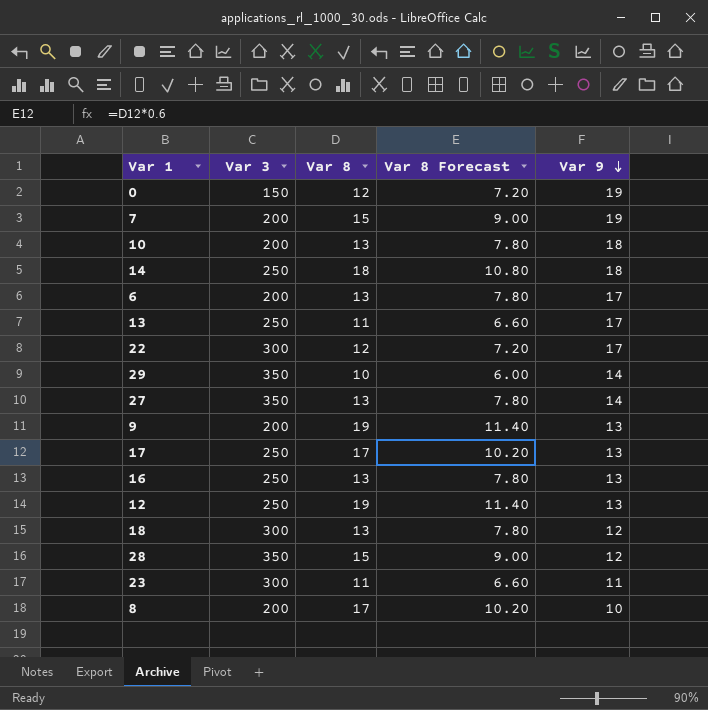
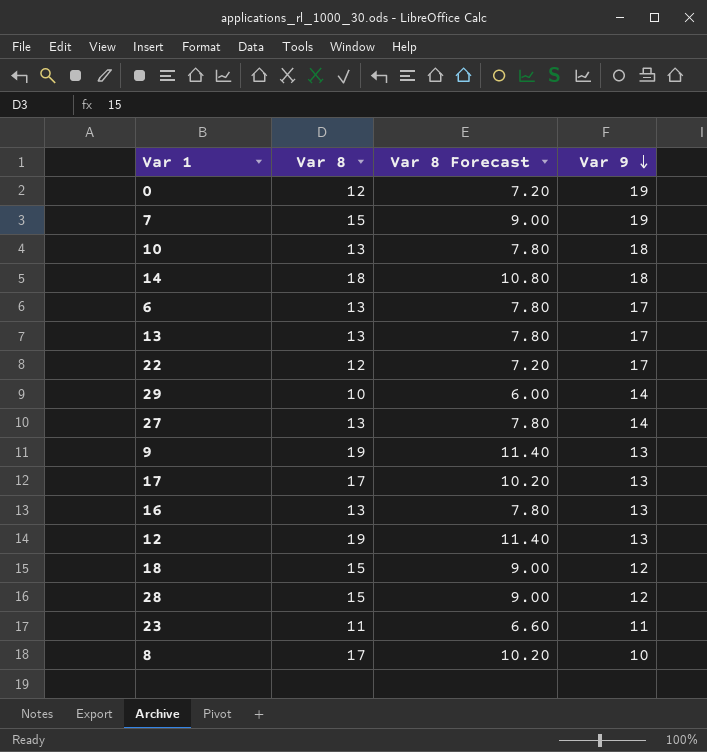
column Var 3 | position: 2 -> none
13 | Var 8: 11 -> 13
13 | Var 8 Forecast: 6.60 -> 7.80
18 | Var 8: 13 -> 15
18 | Var 8 Forecast: 7.80 -> 9.00

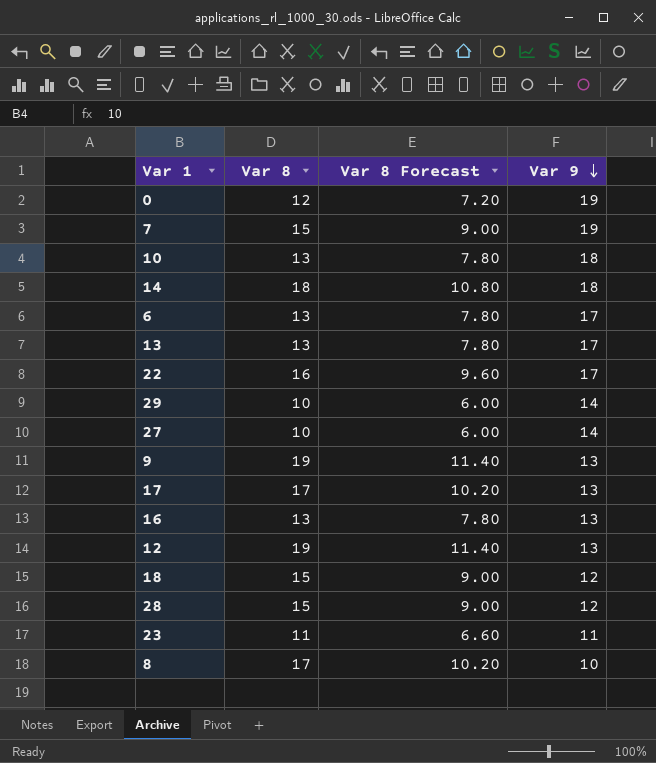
22 | Var 8: 12 -> 16
22 | Var 8 Forecast: 7.20 -> 9.60
27 | Var 8: 13 -> 10
27 | Var 8 Forecast: 7.80 -> 6.00

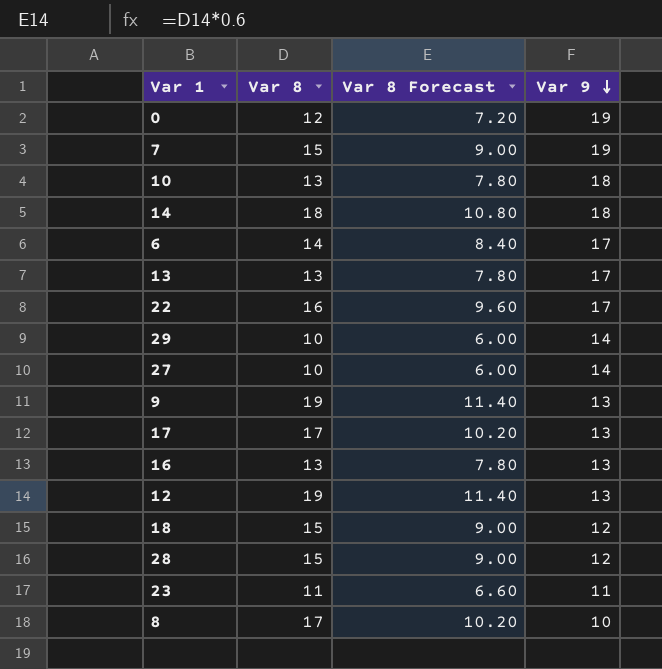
6 | Var 8: 13 -> 14
6 | Var 8 Forecast: 7.80 -> 8.40

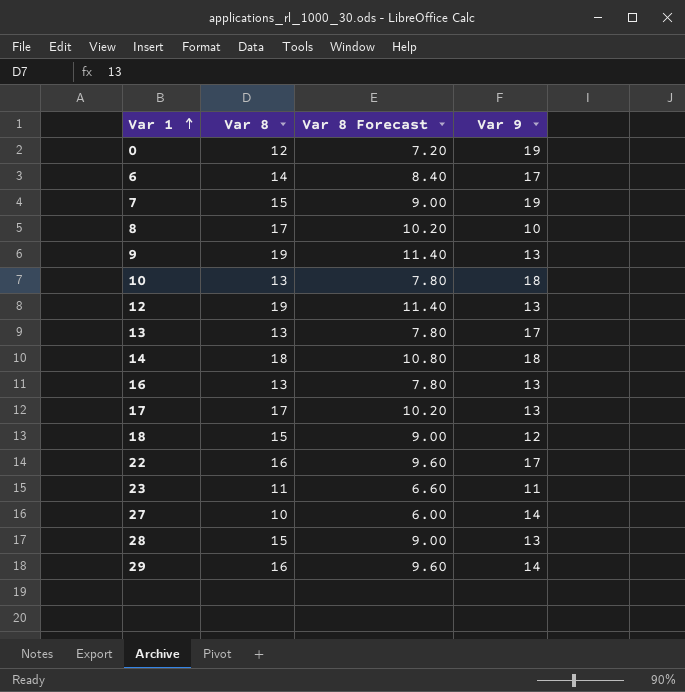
row order: Var 9 descending -> Var 1 ascending
28 | Var 9: 12 -> 13
29 | Var 8: 10 -> 16
29 | Var 8 Forecast: 6.00 -> 9.60

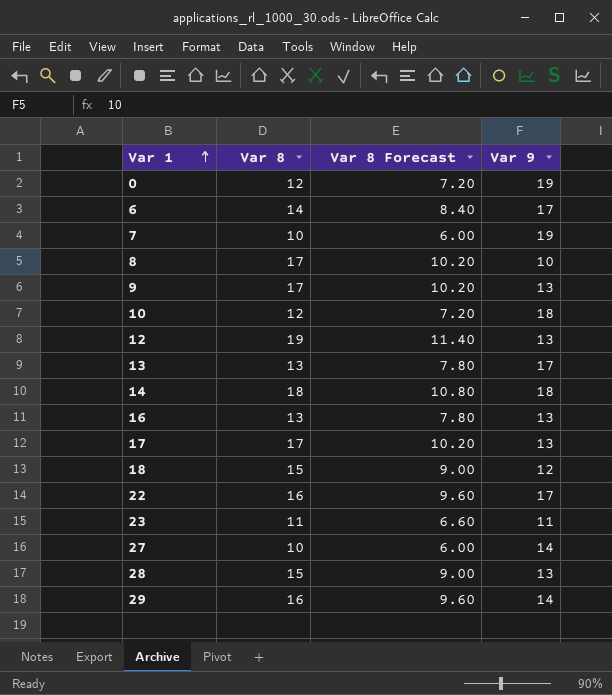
7 | Var 8: 15 -> 10
7 | Var 8 Forecast: 9.00 -> 6.00
9 | Var 8: 19 -> 17
9 | Var 8 Forecast: 11.40 -> 10.20
10 | Var 8: 13 -> 12
10 | Var 8 Forecast: 7.80 -> 7.20

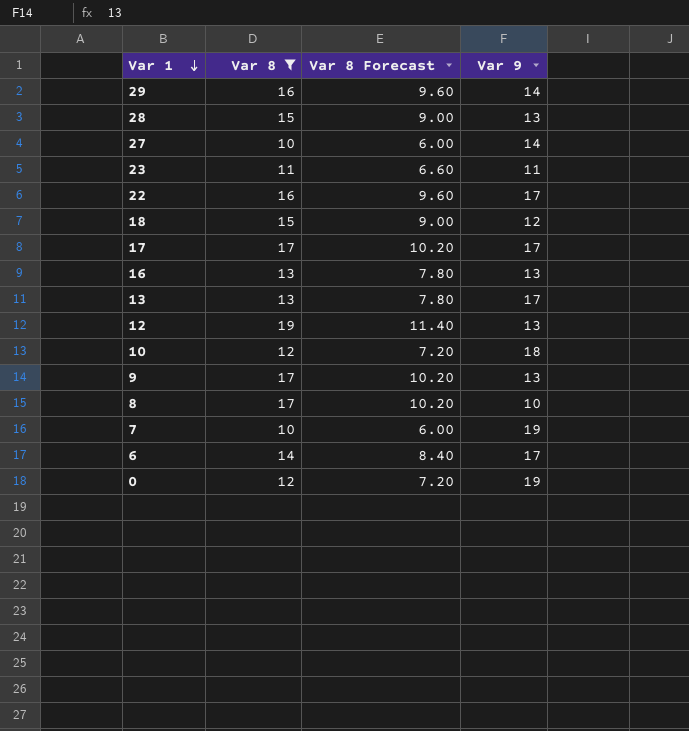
filter: none -> Var 8 != 18
row order: Var 1 ascending -> Var 1 descending
17 | Var 9: 13 -> 17

